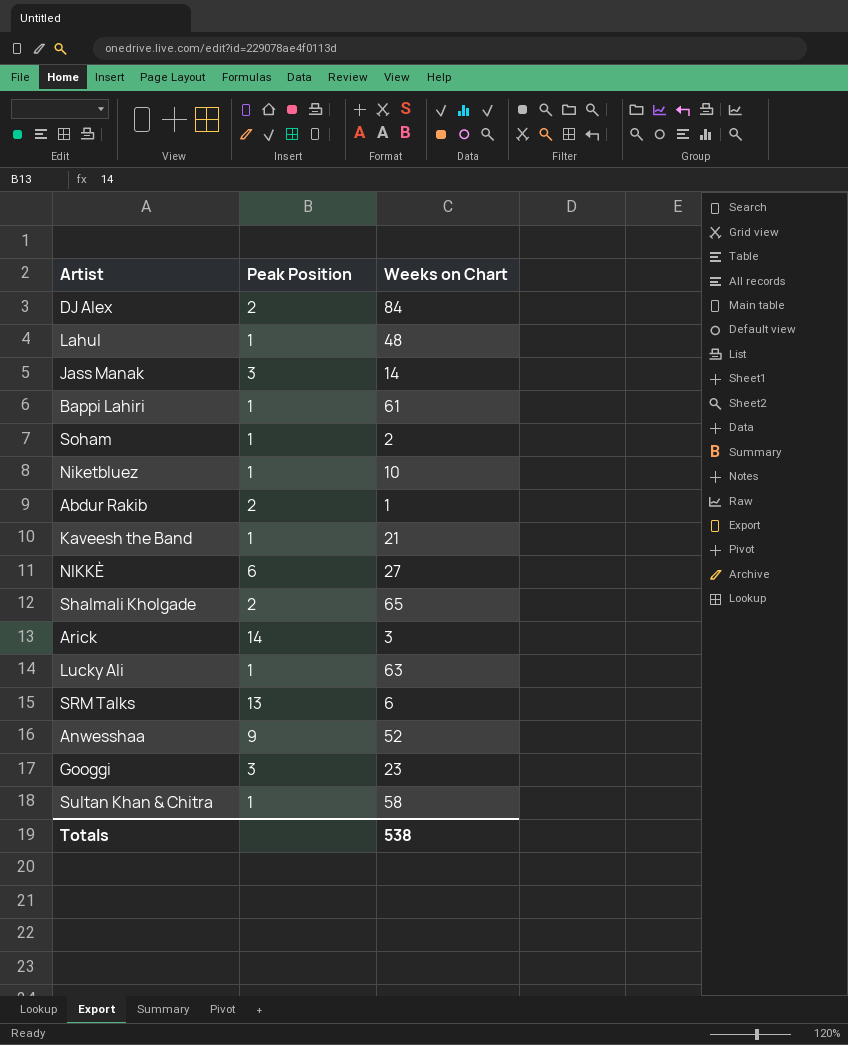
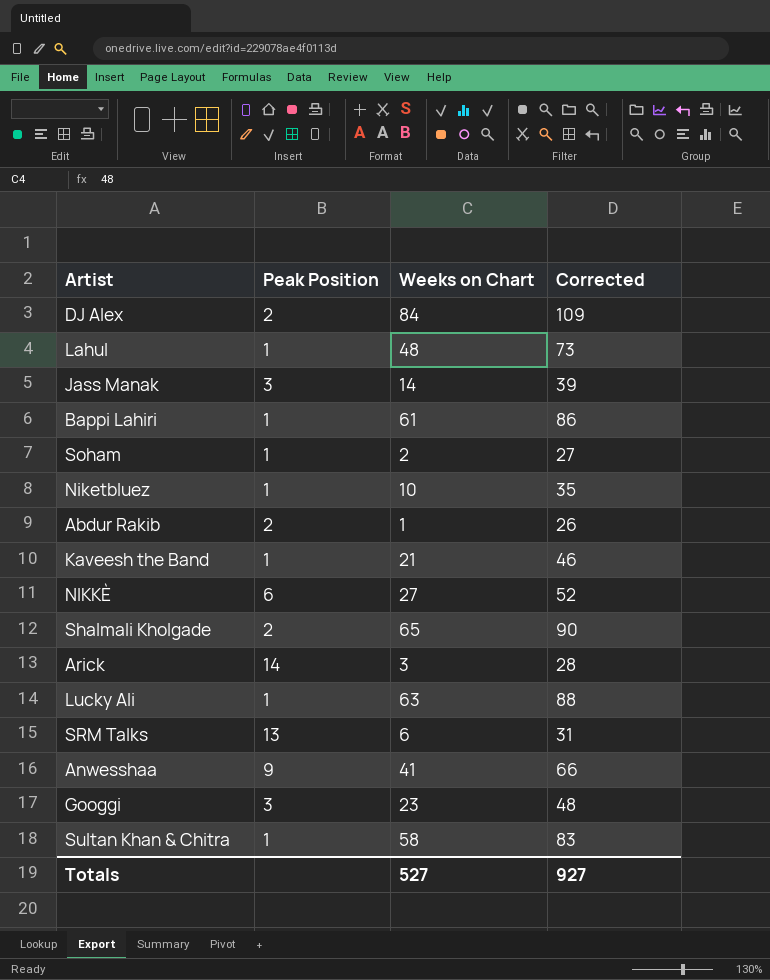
column Corrected | formula: none -> [Weeks on Chart] + 25
Anwesshaa | Weeks on Chart: 52 -> 41
Totals | Weeks on Chart: 538 -> 527

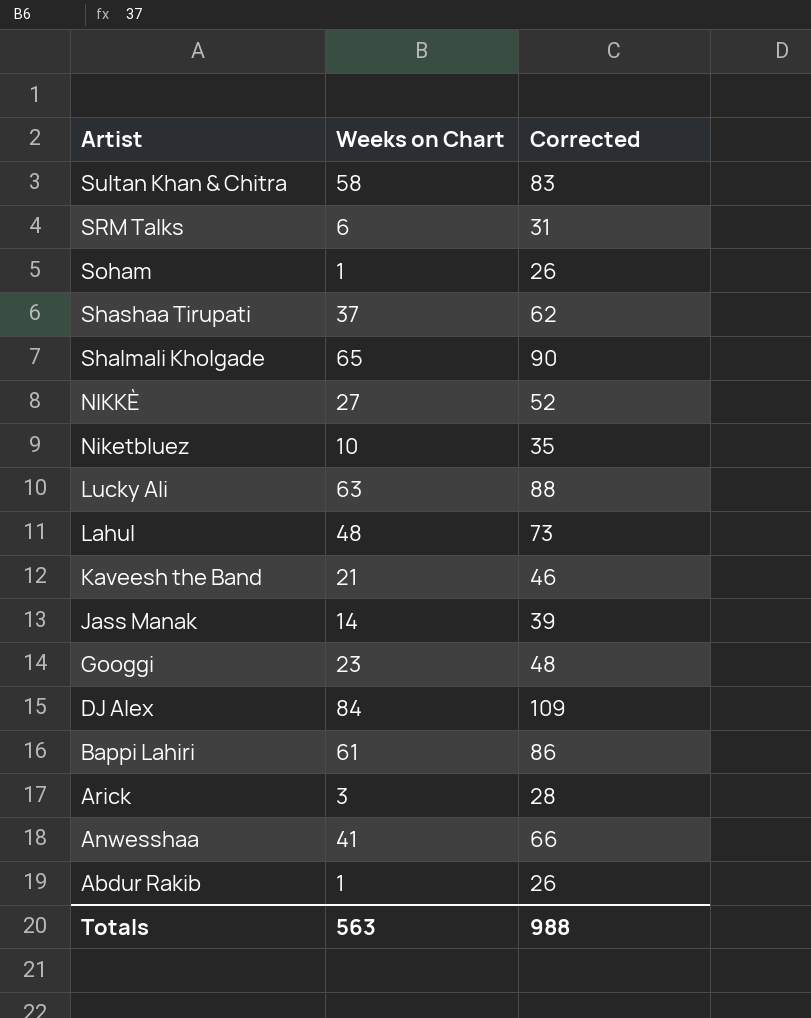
row order: none -> Artist descending
column Peak Position | position: 2 -> none
Soham | Weeks on Chart: 2 -> 1
Soham | Corrected: 27 -> 26
row Shashaa Tirupati: none -> 37 | 62
Totals | Weeks on Chart: 527 -> 563
Totals | Corrected: 927 -> 988

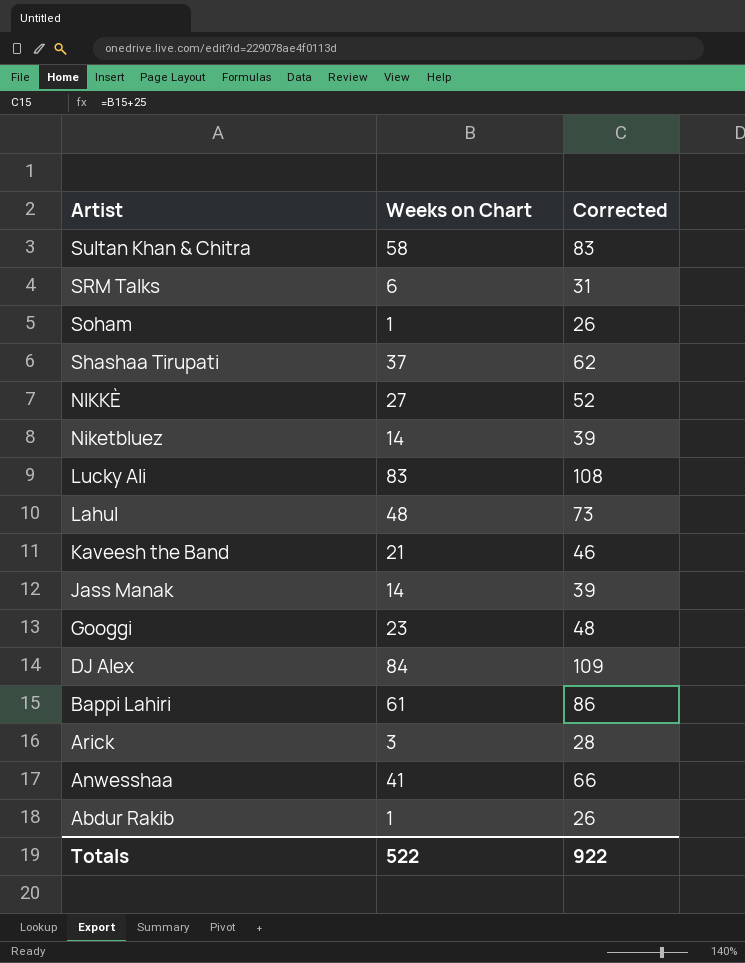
row Shalmali Kholgade: 65 | 90 -> none
Niketbluez | Weeks on Chart: 10 -> 14
Niketbluez | Corrected: 35 -> 39
Lucky Ali | Weeks on Chart: 63 -> 83
Lucky Ali | Corrected: 88 -> 108
Totals | Weeks on Chart: 563 -> 522
Totals | Corrected: 988 -> 922

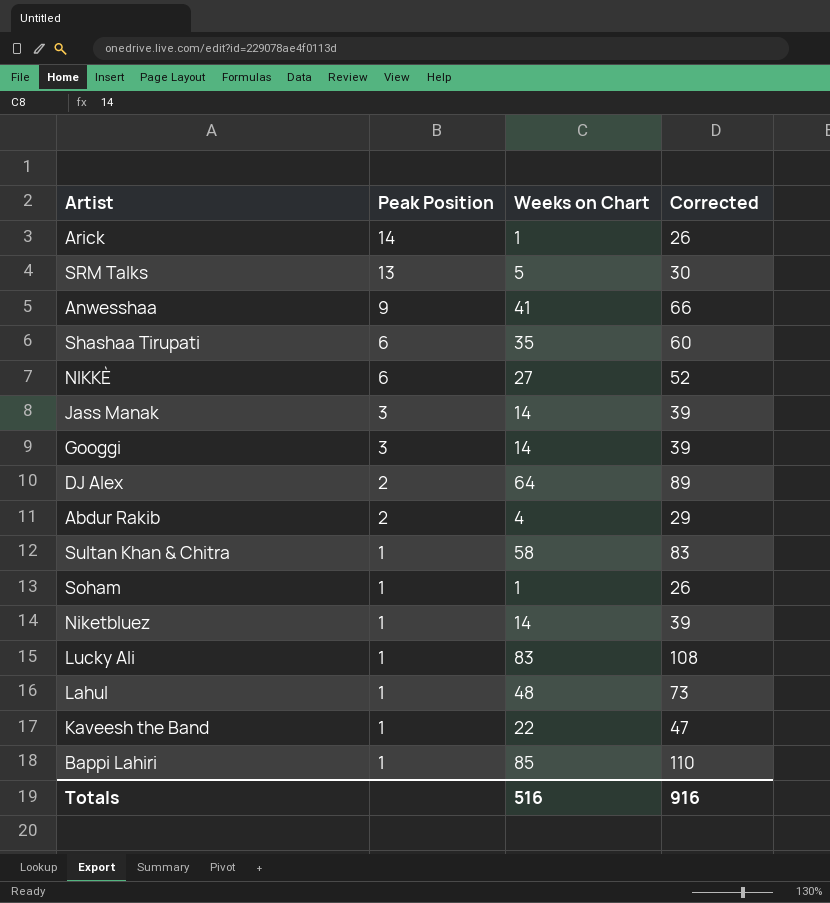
row order: Artist descending -> Peak Position descending
column Peak Position | position: none -> 2
Arick | Weeks on Chart: 3 -> 1
Arick | Corrected: 28 -> 26
SRM Talks | Weeks on Chart: 6 -> 5
SRM Talks | Corrected: 31 -> 30
Shashaa Tirupati | Weeks on Chart: 37 -> 35
Shashaa Tirupati | Corrected: 62 -> 60
Googgi | Weeks on Chart: 23 -> 14
Googgi | Corrected: 48 -> 39
DJ Alex | Weeks on Chart: 84 -> 64
DJ Alex | Corrected: 109 -> 89
Abdur Rakib | Weeks on Chart: 1 -> 4
Abdur Rakib | Corrected: 26 -> 29
Kaveesh the Band | Weeks on Chart: 21 -> 22
Kaveesh the Band | Corrected: 46 -> 47
Bappi Lahiri | Weeks on Chart: 61 -> 85
Bappi Lahiri | Corrected: 86 -> 110
Totals | Weeks on Chart: 522 -> 516
Totals | Corrected: 922 -> 916

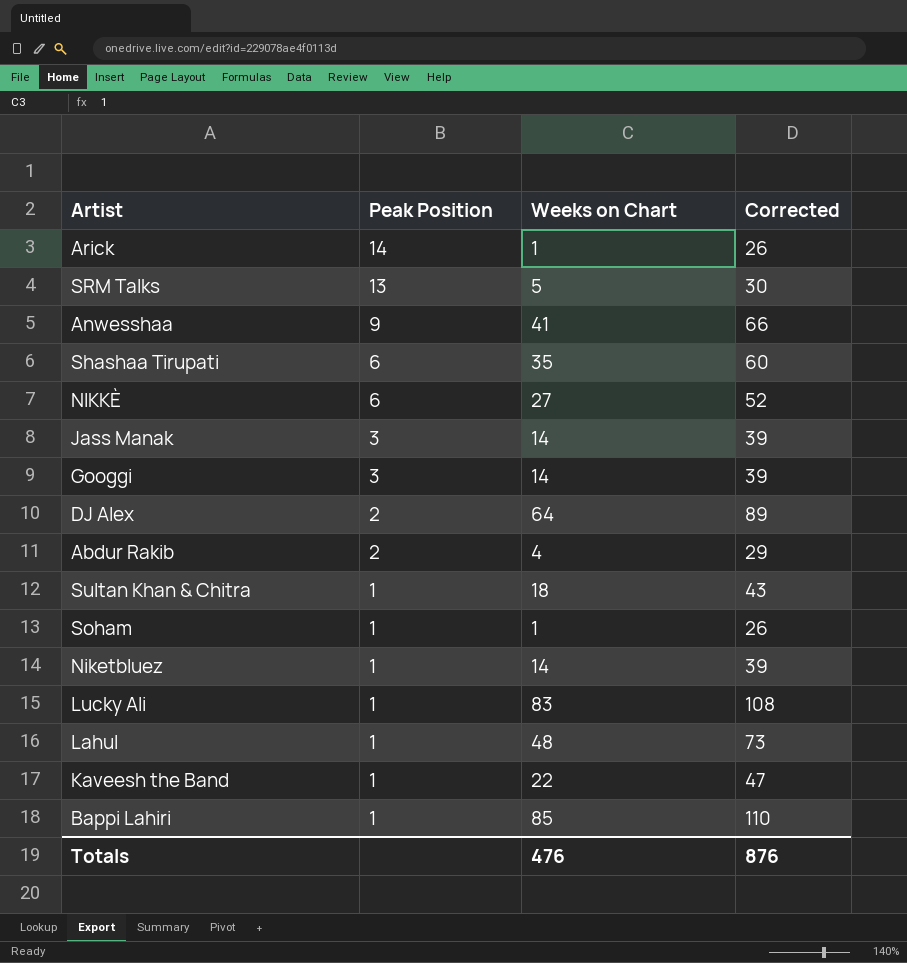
Sultan Khan & Chitra | Weeks on Chart: 58 -> 18
Sultan Khan & Chitra | Corrected: 83 -> 43
Totals | Weeks on Chart: 516 -> 476
Totals | Corrected: 916 -> 876

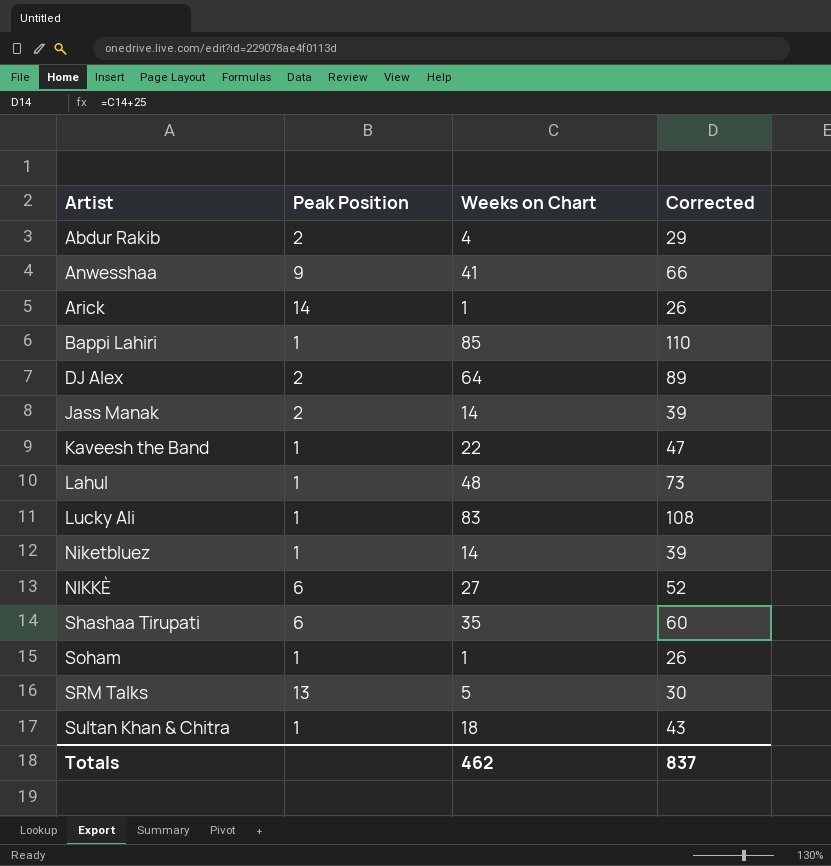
row order: Peak Position descending -> Artist ascending
row Googgi: 3 | 14 | 39 -> none
Jass Manak | Peak Position: 3 -> 2
Totals | Weeks on Chart: 476 -> 462
Totals | Corrected: 876 -> 837

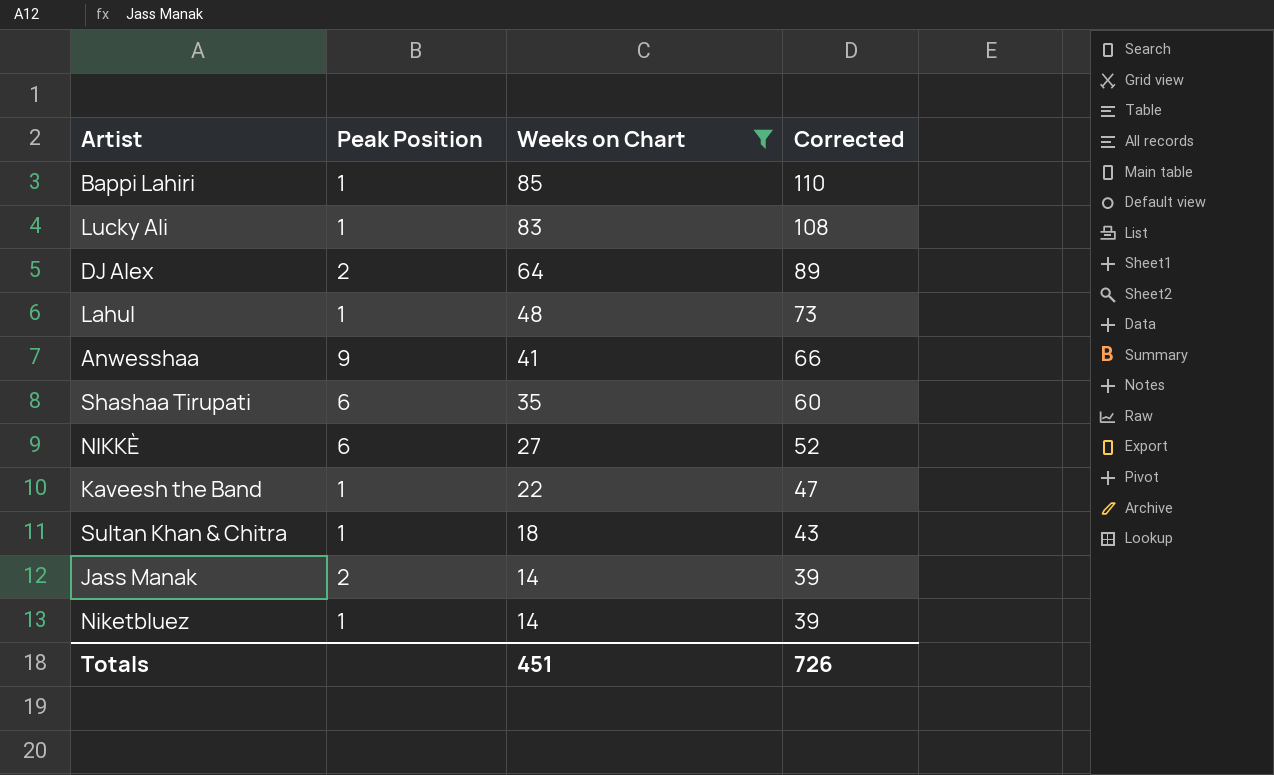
filter: none -> Weeks on Chart >= 14
row order: Artist ascending -> Weeks on Chart descending
Totals | Weeks on Chart: 462 -> 451
Totals | Corrected: 837 -> 726

